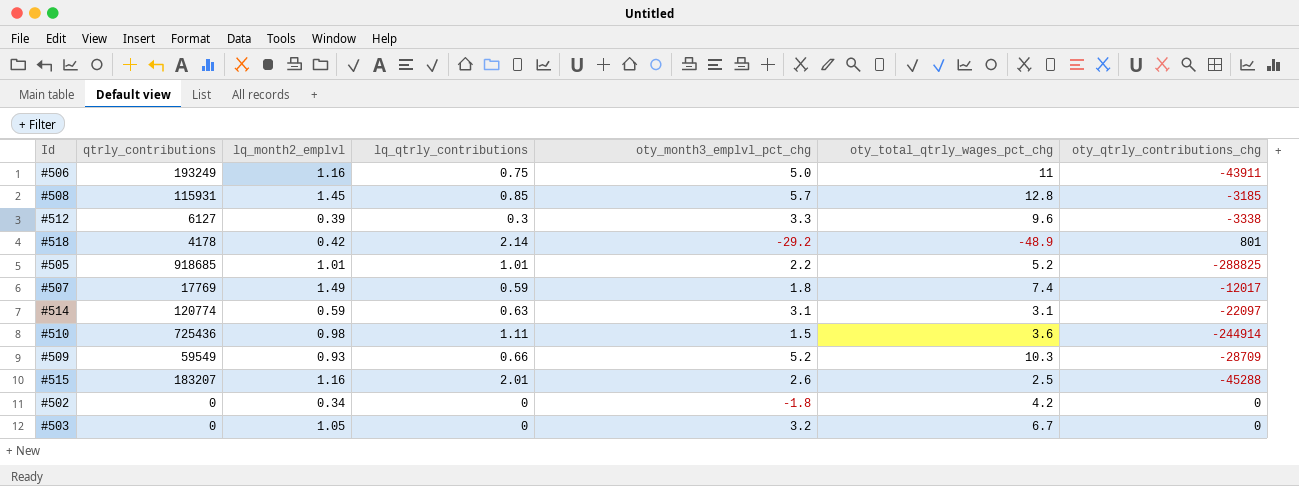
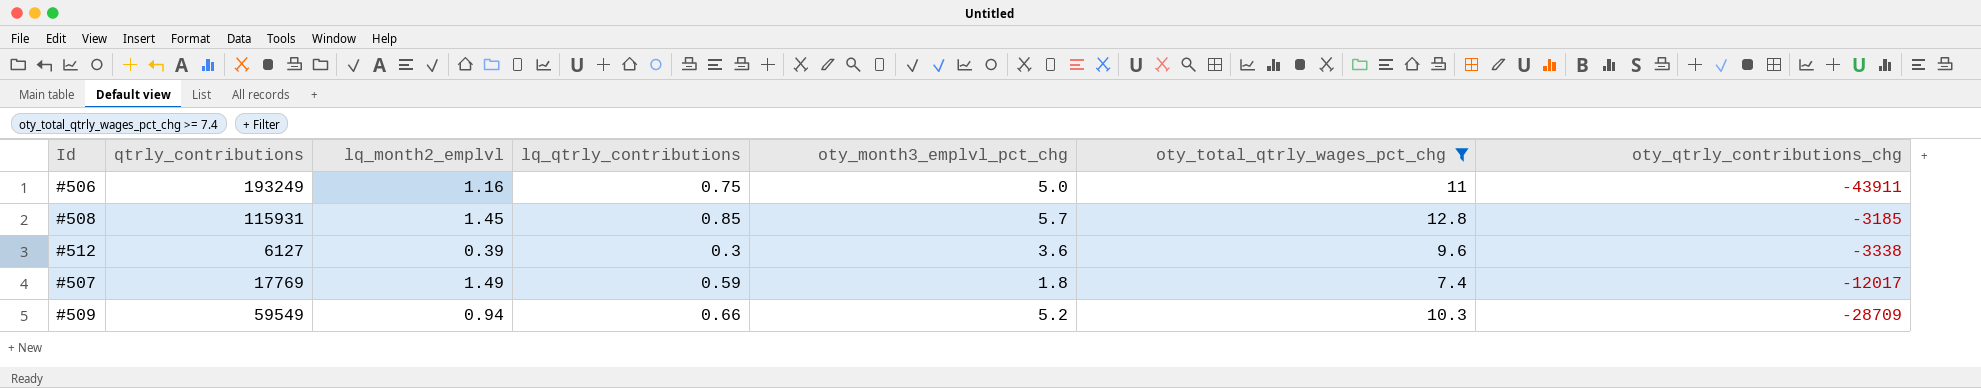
filter: none -> oty_total_qtrly_wages_pct_chg >= 7.4
#512 | oty_month3_emplvl_pct_chg: 3.3 -> 3.6
#509 | lq_month2_emplvl: 0.93 -> 0.94

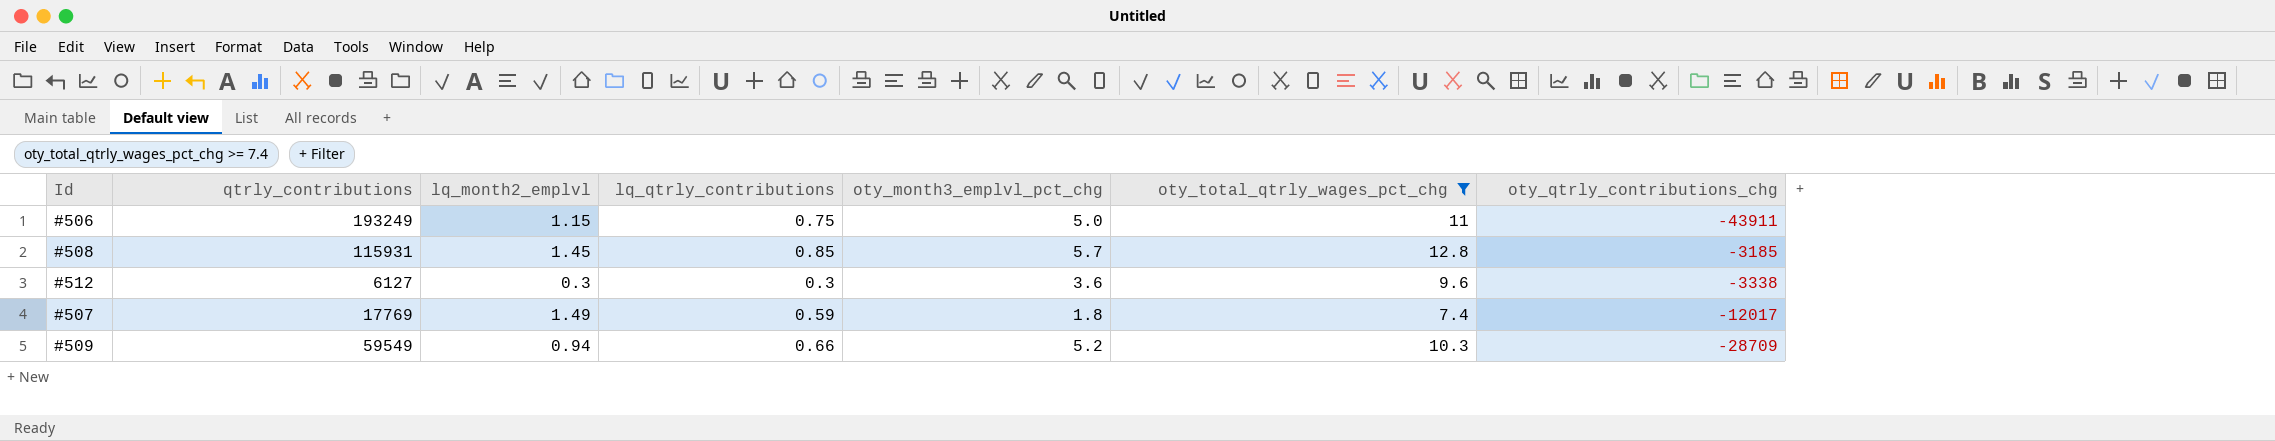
#506 | lq_month2_emplvl: 1.16 -> 1.15
#512 | lq_month2_emplvl: 0.39 -> 0.3

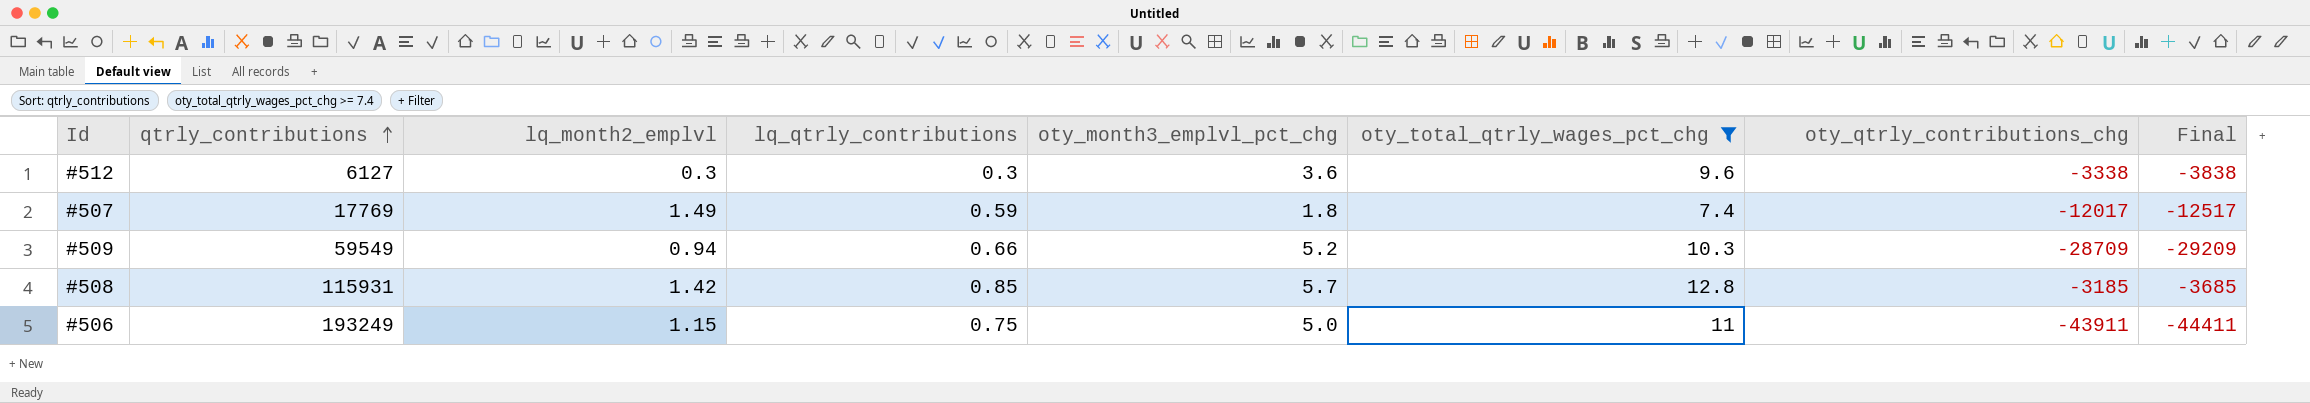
row order: none -> qtrly_contributions ascending
column Final | formula: none -> [oty_qtrly_contributions_chg] - 500
#508 | lq_month2_emplvl: 1.45 -> 1.42

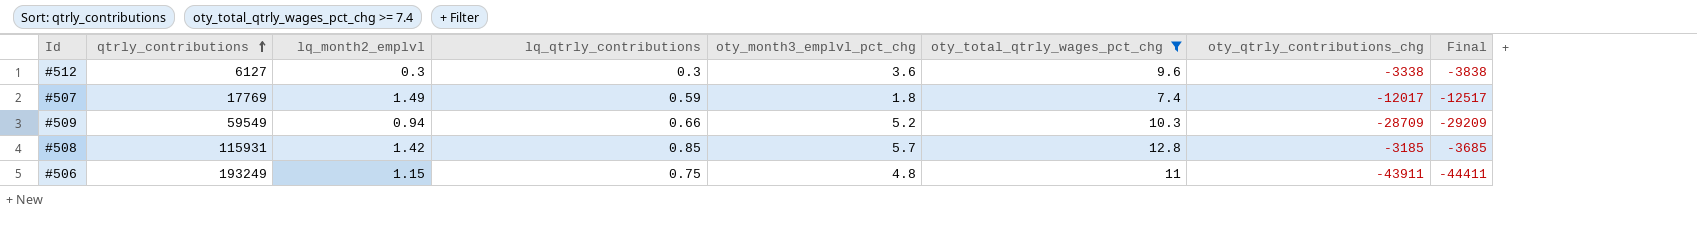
#506 | oty_month3_emplvl_pct_chg: 5.0 -> 4.8

